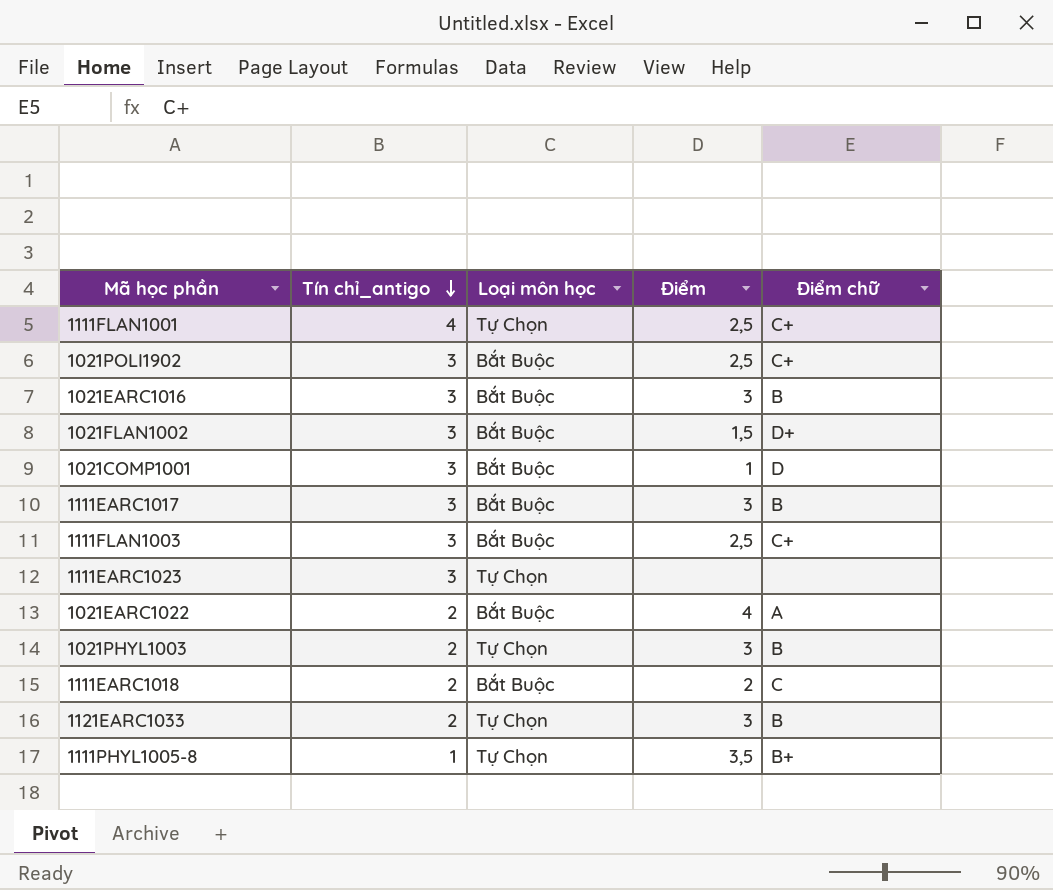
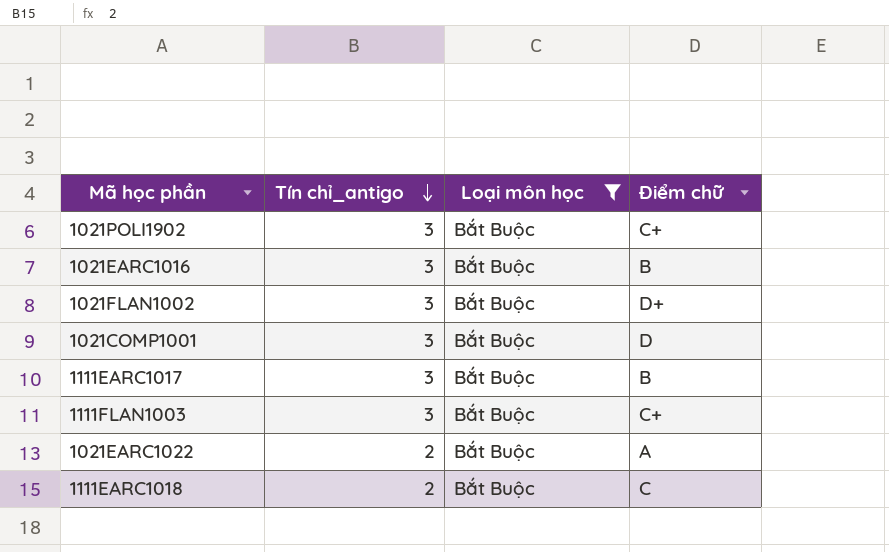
filter: none -> Loại môn học = Bắt Buộc
column Điểm | position: 4 -> none

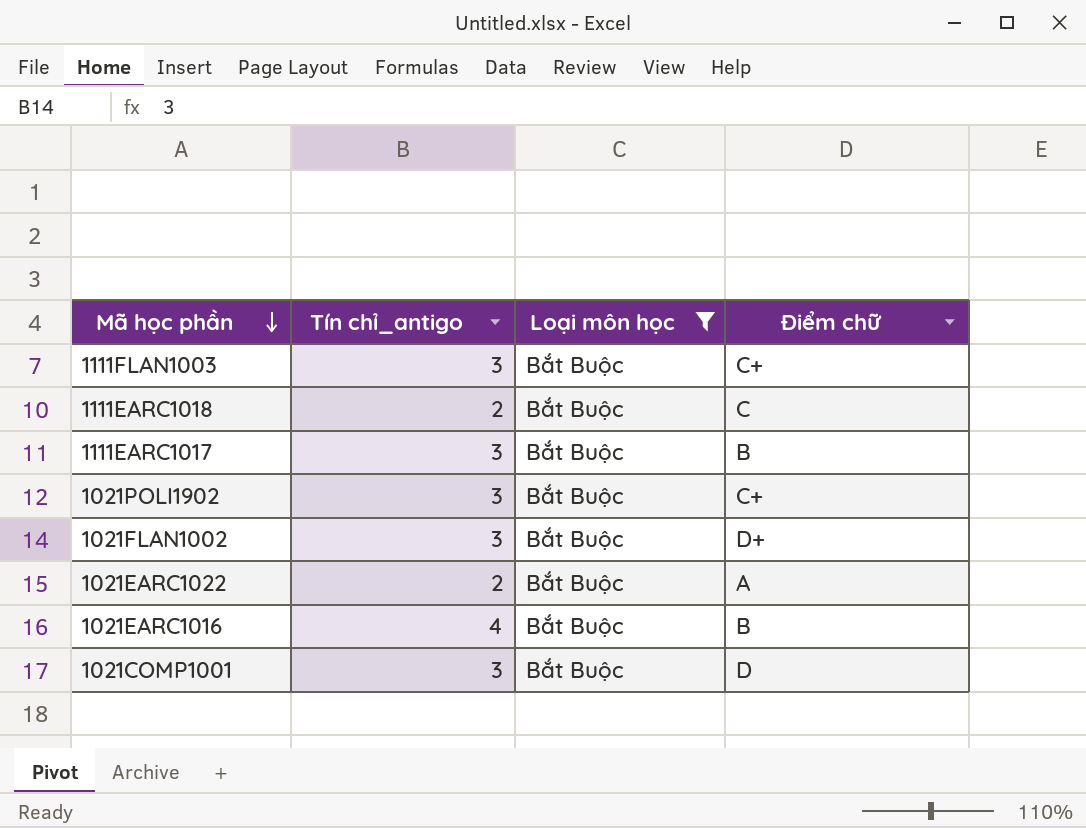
row order: Tín chỉ_antigo descending -> Mã học phần descending
1021EARC1016 | Tín chỉ_antigo: 3 -> 4

